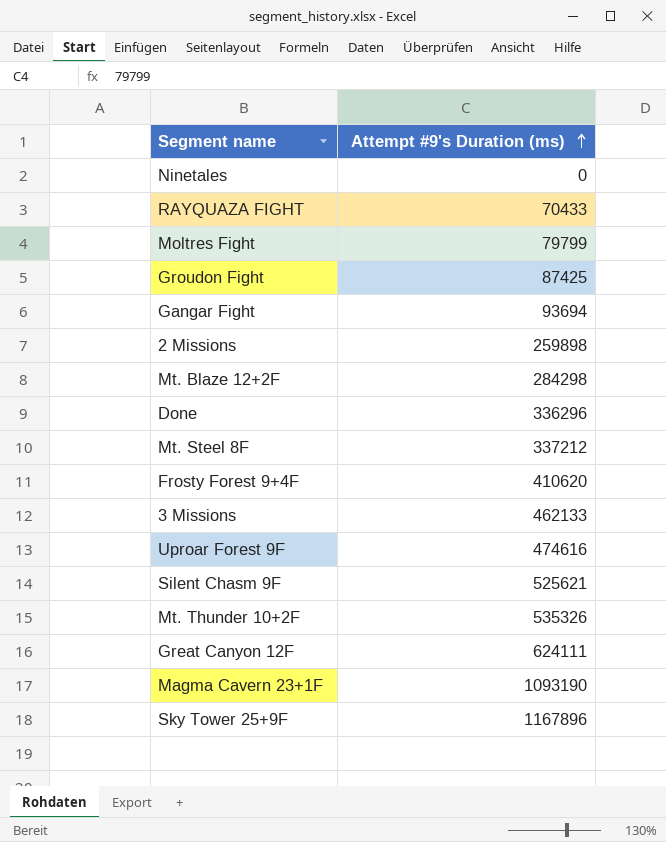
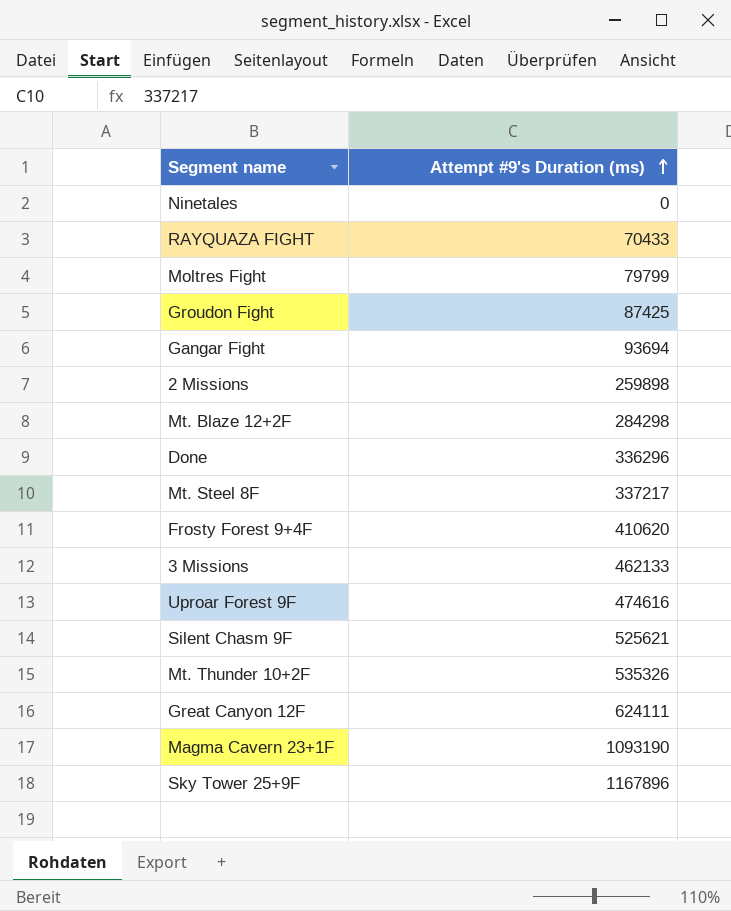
Mt. Steel 8F | Attempt #9's Duration (ms): 337212 -> 337217

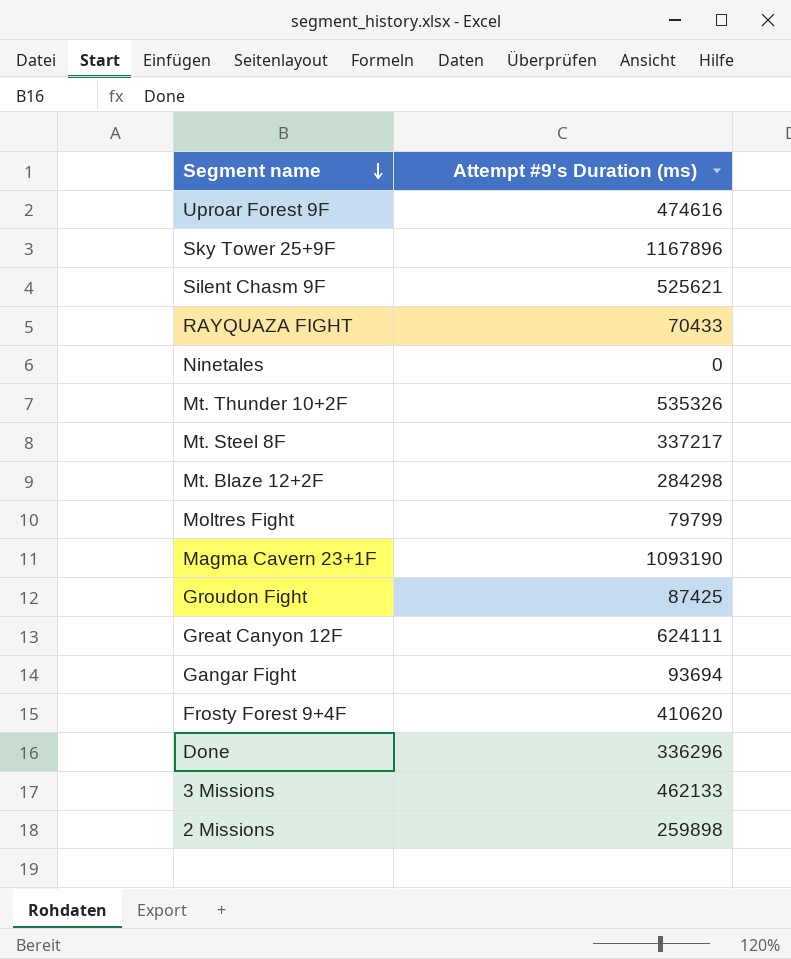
row order: Attempt #9's Duration (ms) ascending -> Segment name descending

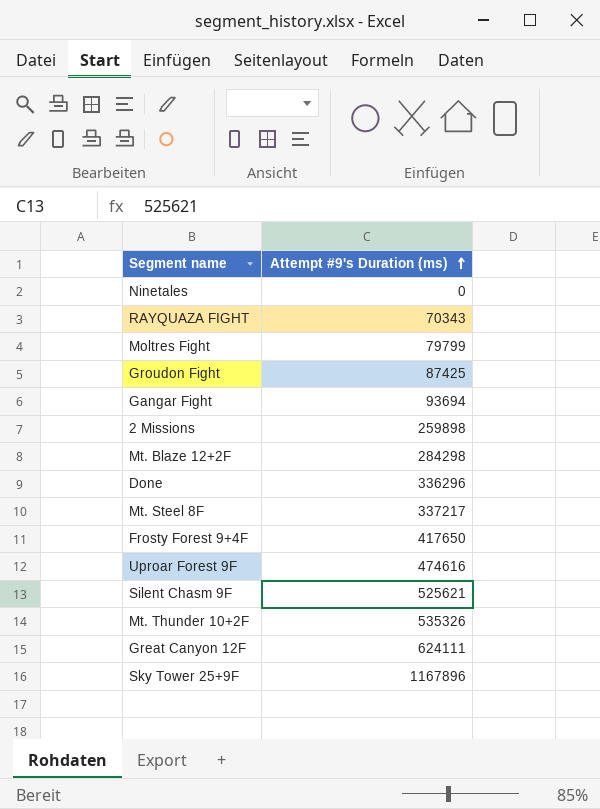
row order: Segment name descending -> Attempt #9's Duration (ms) ascending
row Magma Cavern 23+1F: 1093190 -> none
row 3 Missions: 462133 -> none
RAYQUAZA FIGHT | Attempt #9's Duration (ms): 70433 -> 70343
Frosty Forest 9+4F | Attempt #9's Duration (ms): 410620 -> 417650

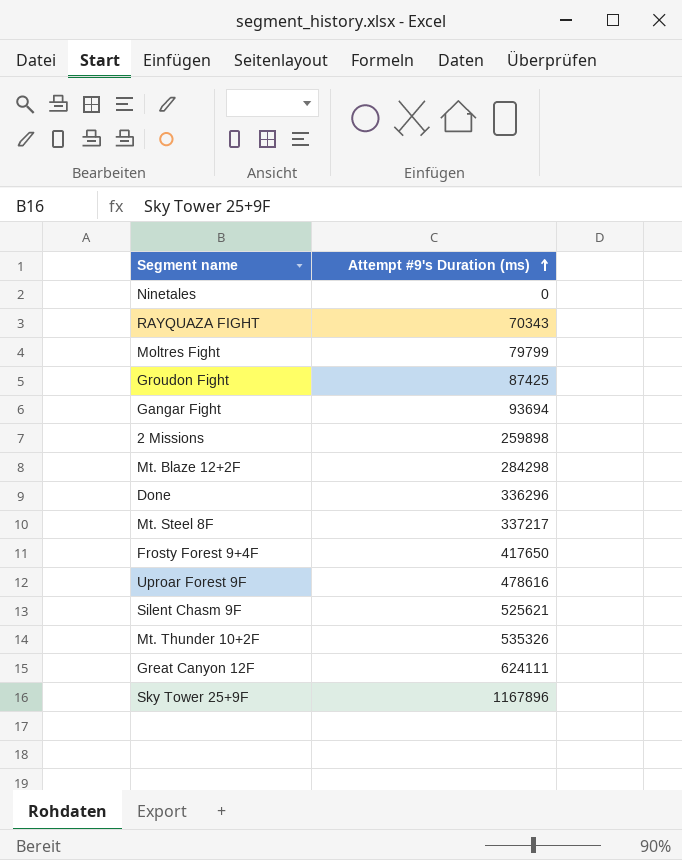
Uproar Forest 9F | Attempt #9's Duration (ms): 474616 -> 478616

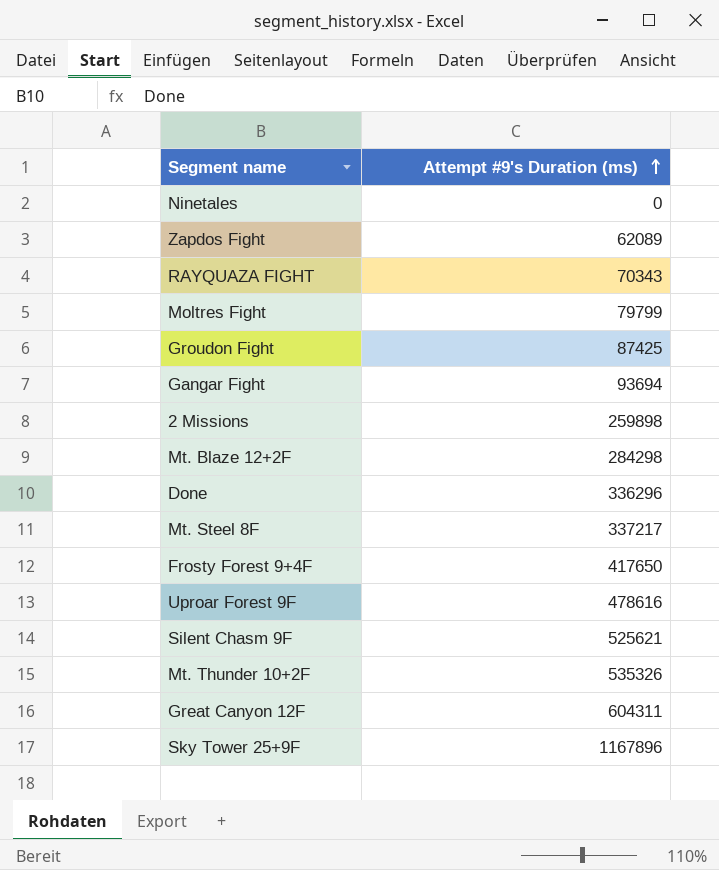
row Zapdos Fight: none -> 62089
Great Canyon 12F | Attempt #9's Duration (ms): 624111 -> 604311

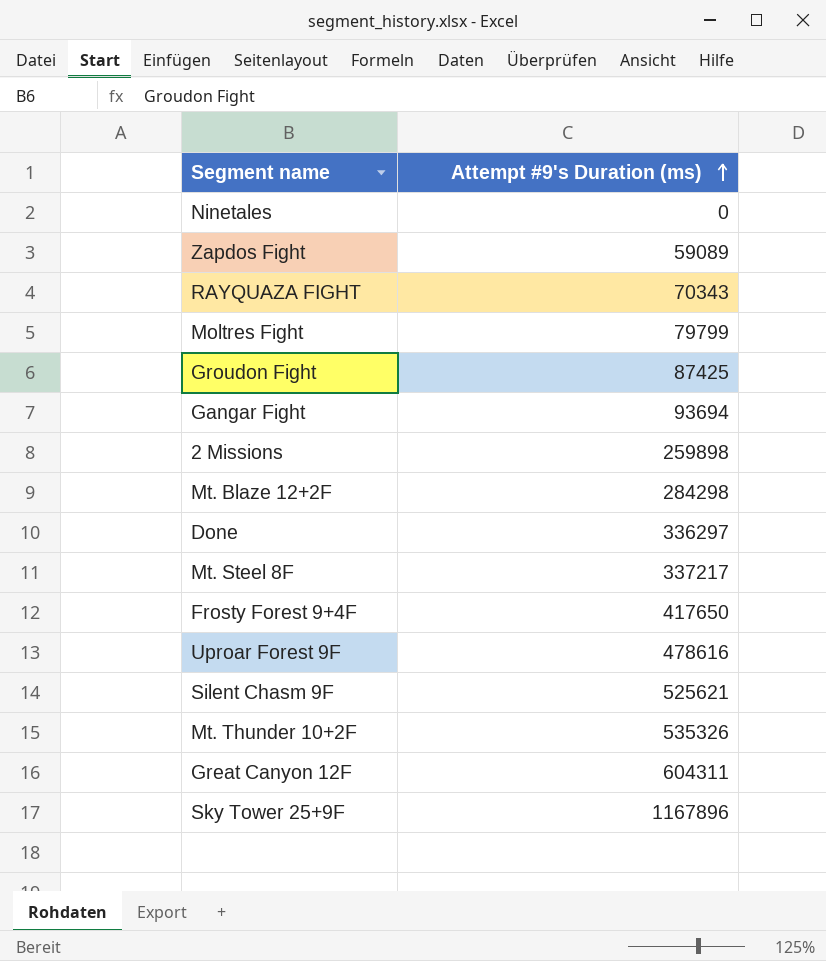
Zapdos Fight | Attempt #9's Duration (ms): 62089 -> 59089
Done | Attempt #9's Duration (ms): 336296 -> 336297

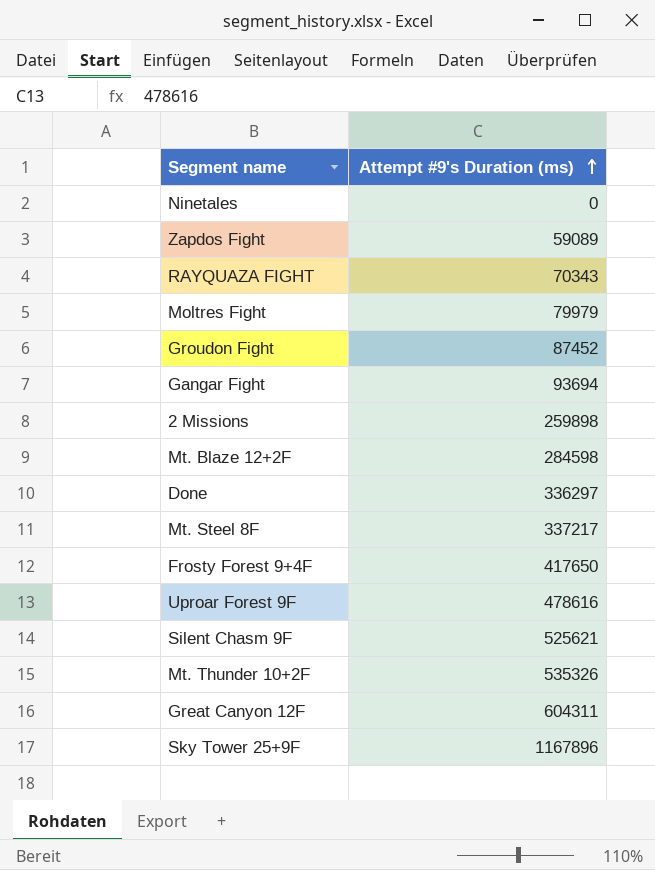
Moltres Fight | Attempt #9's Duration (ms): 79799 -> 79979
Groudon Fight | Attempt #9's Duration (ms): 87425 -> 87452
Mt. Blaze 12+2F | Attempt #9's Duration (ms): 284298 -> 284598

